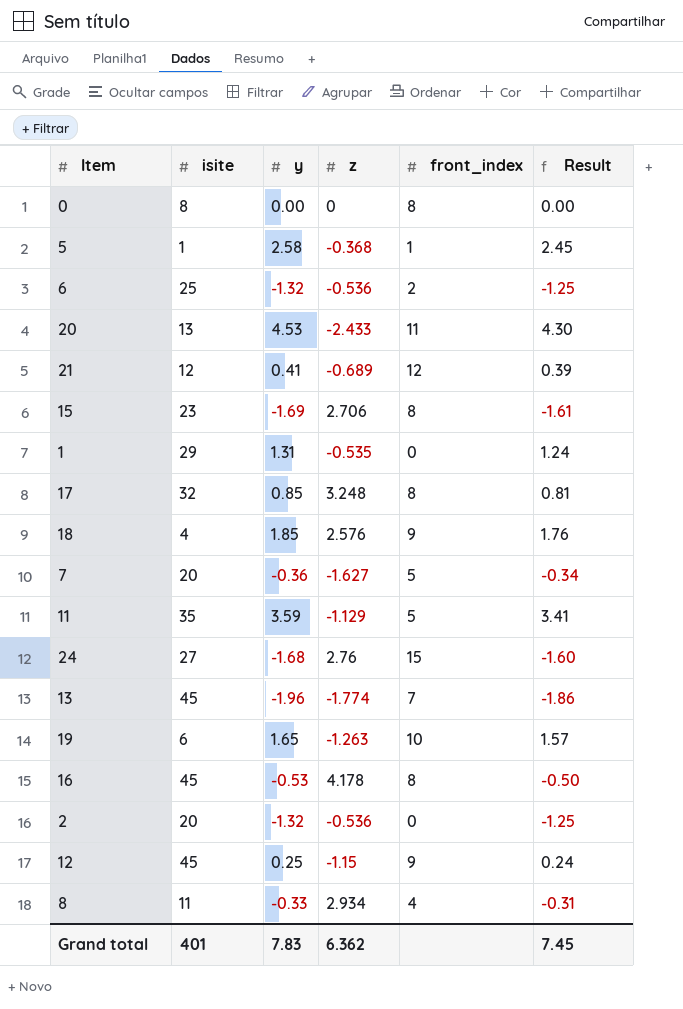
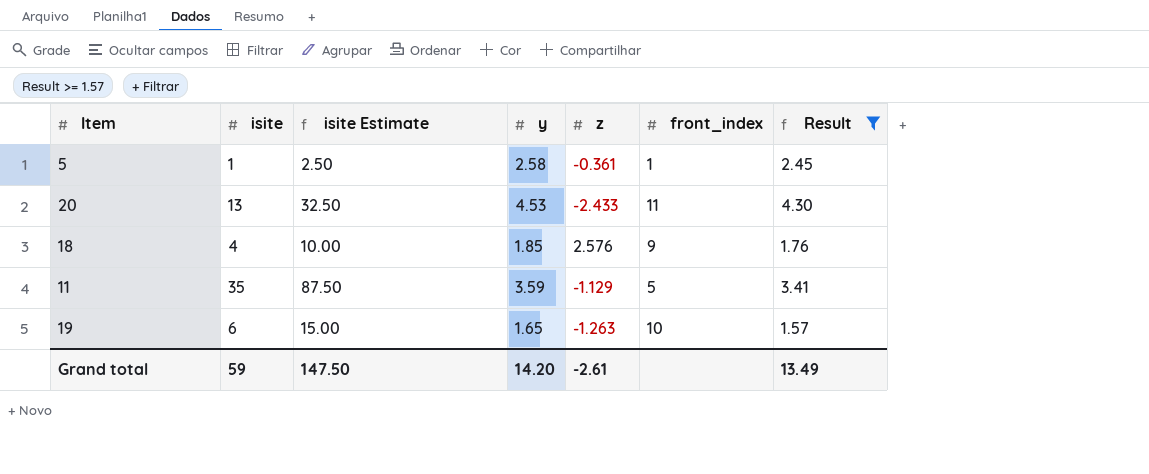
filter: none -> Result >= 1.57
column isite Estimate | formula: none -> [isite] * 2.5
5 | z: -0.368 -> -0.361
Grand total | isite: 401 -> 59
Grand total | y: 7.83 -> 14.20
Grand total | z: 6.362 -> -2.61
Grand total | Result: 7.45 -> 13.49

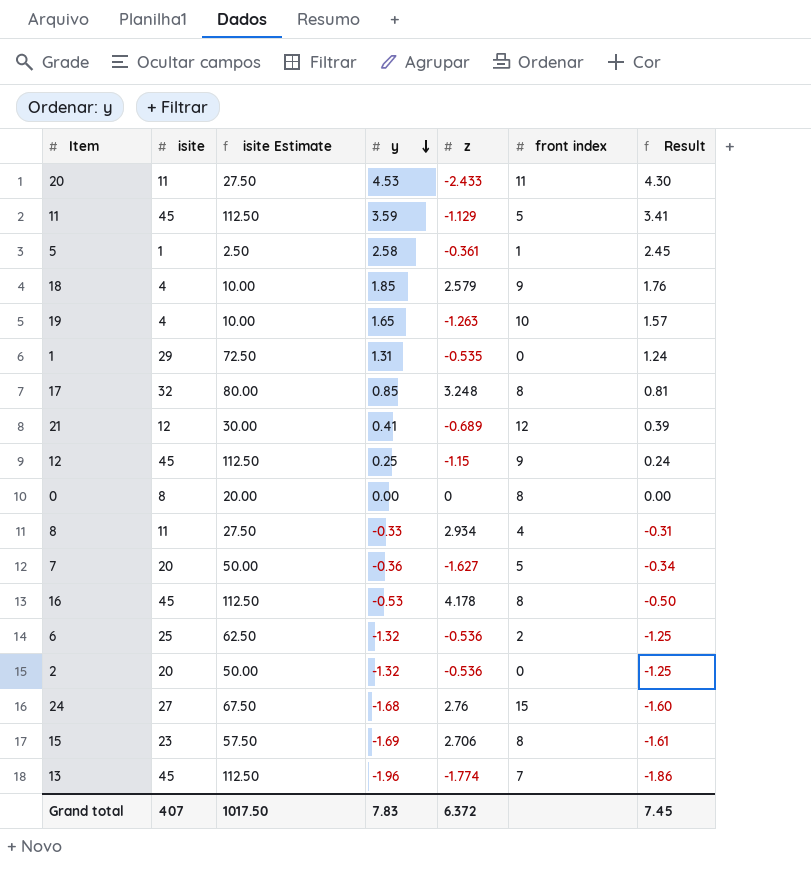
filter: Result >= 1.57 -> none
row order: none -> y descending
column name: front_index -> front index
20 | isite: 13 -> 11
20 | isite Estimate: 32.50 -> 27.50
11 | isite: 35 -> 45
11 | isite Estimate: 87.50 -> 112.50
18 | z: 2.576 -> 2.579
19 | isite: 6 -> 4
19 | isite Estimate: 15.00 -> 10.00
Grand total | isite: 59 -> 407
Grand total | isite Estimate: 147.50 -> 1017.50
Grand total | y: 14.20 -> 7.83
Grand total | z: -2.61 -> 6.372
Grand total | Result: 13.49 -> 7.45

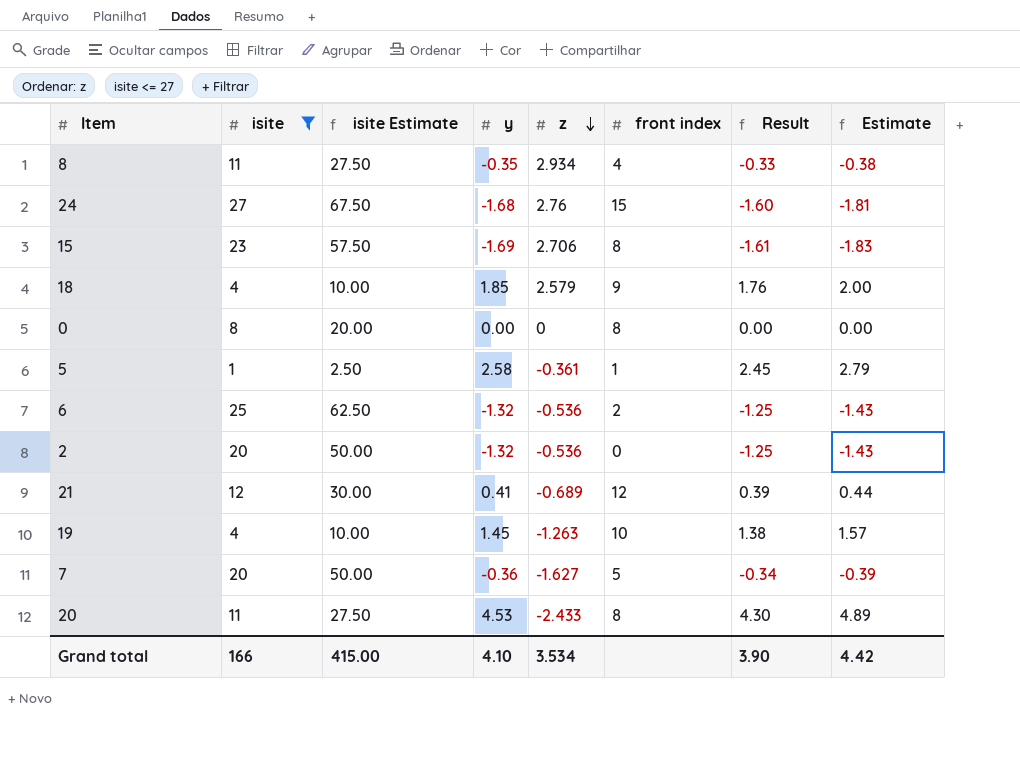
filter: none -> isite <= 27
row order: y descending -> z descending
column Estimate | formula: none -> [y] * 1.08
8 | y: -0.33 -> -0.35
8 | Result: -0.31 -> -0.33
19 | y: 1.65 -> 1.45
19 | Result: 1.57 -> 1.38
20 | front index: 11 -> 8
Grand total | isite: 407 -> 166
Grand total | isite Estimate: 1017.50 -> 415.00
Grand total | y: 7.83 -> 4.10
Grand total | z: 6.372 -> 3.534
Grand total | Result: 7.45 -> 3.90

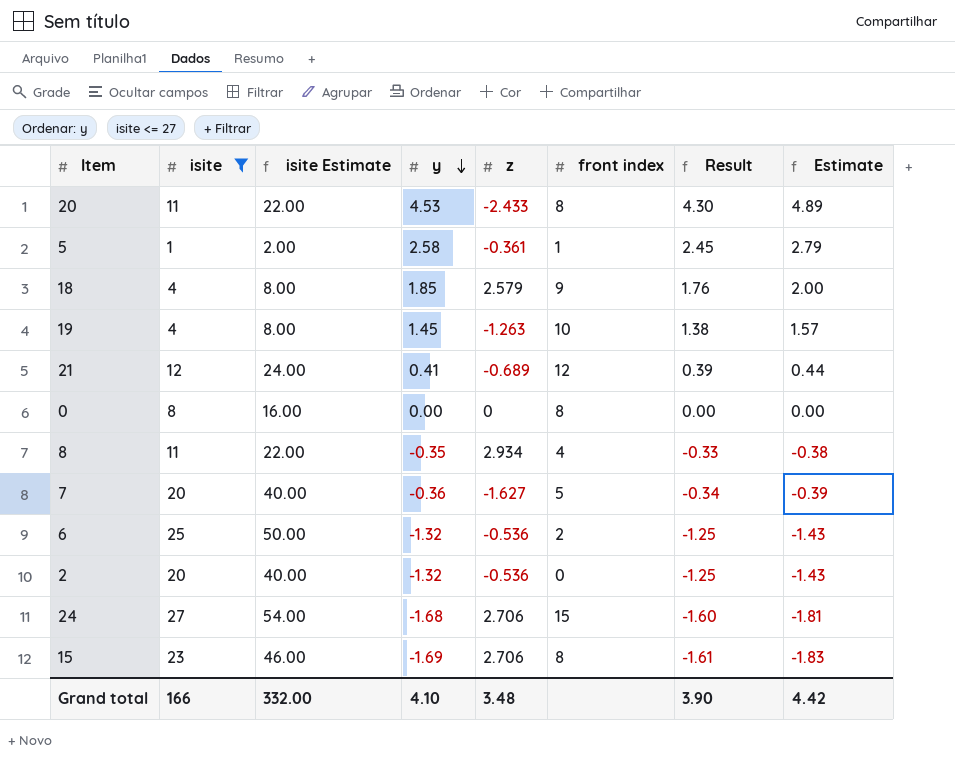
row order: z descending -> y descending
column isite Estimate | formula: [isite] * 2.5 -> [isite] * 2
24 | z: 2.76 -> 2.706
Grand total | isite Estimate: 415.00 -> 332.00
Grand total | z: 3.534 -> 3.48

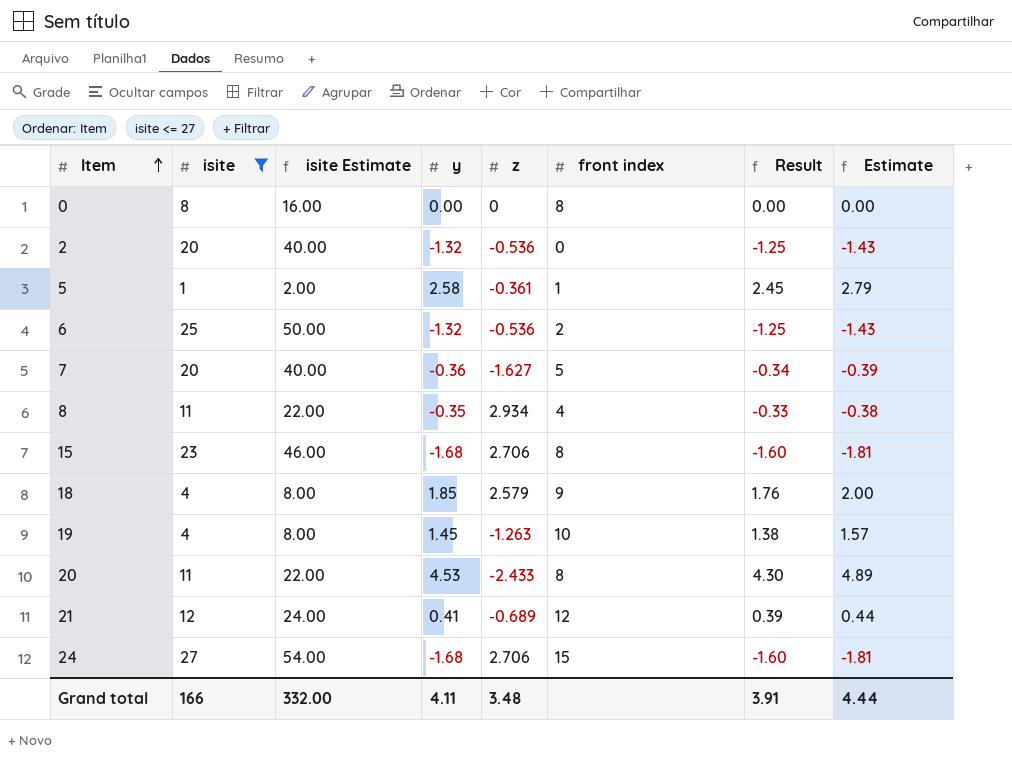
row order: y descending -> Item ascending
15 | y: -1.69 -> -1.68
15 | Result: -1.61 -> -1.60
15 | Estimate: -1.83 -> -1.81
Grand total | y: 4.10 -> 4.11
Grand total | Result: 3.90 -> 3.91
Grand total | Estimate: 4.42 -> 4.44

